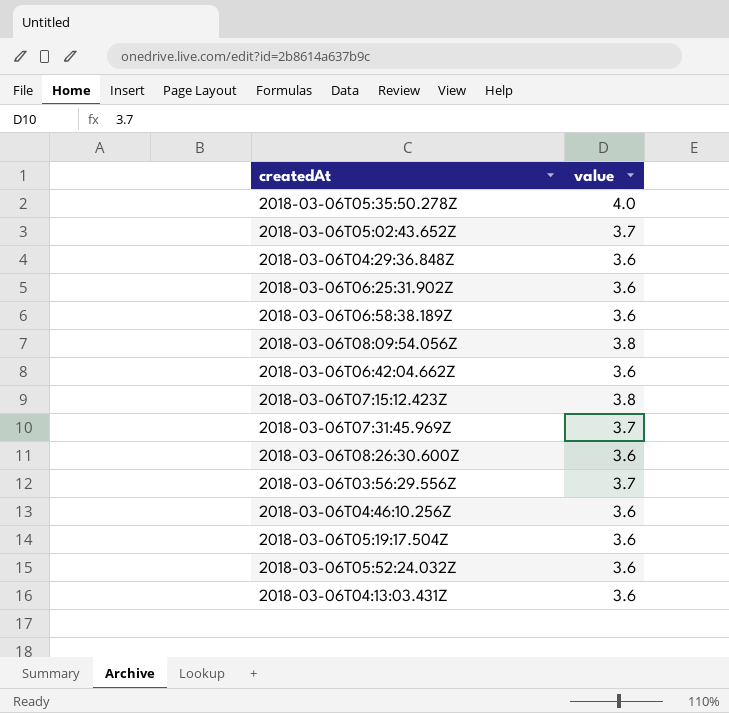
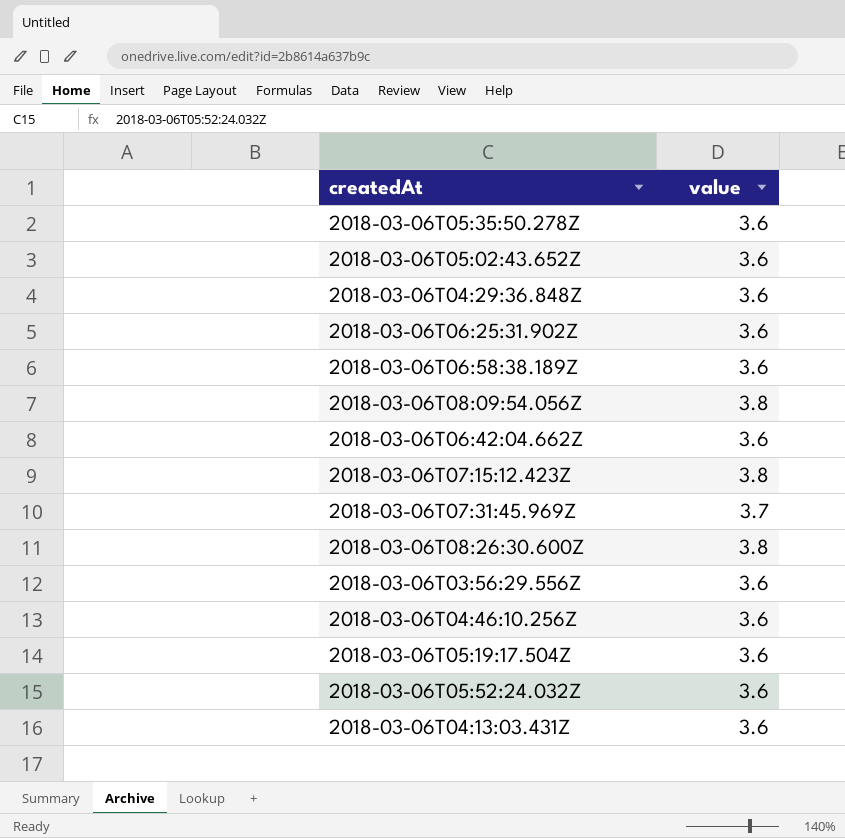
2018-03-06T05:35:50.278Z | value: 4.0 -> 3.6
2018-03-06T05:02:43.652Z | value: 3.7 -> 3.6
2018-03-06T08:26:30.600Z | value: 3.6 -> 3.8
2018-03-06T03:56:29.556Z | value: 3.7 -> 3.6

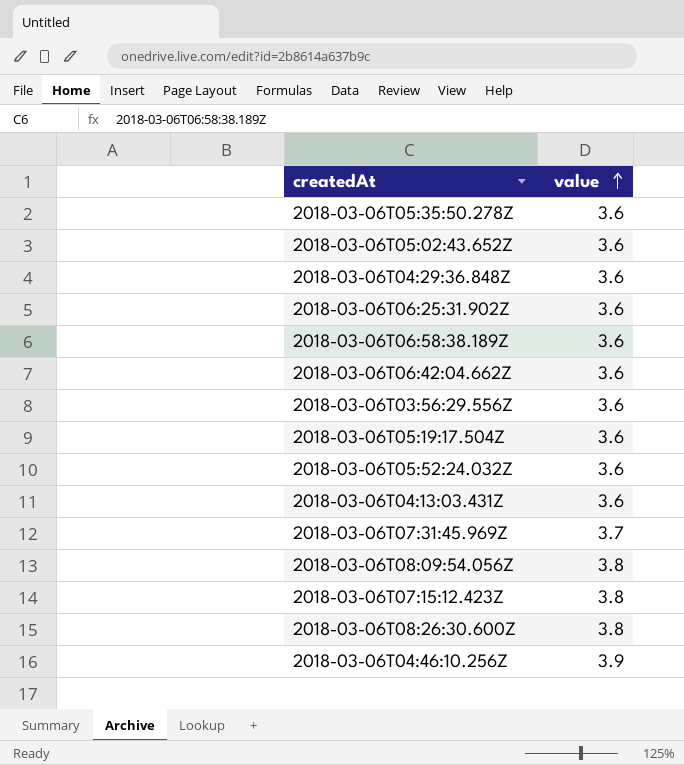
row order: none -> value ascending
2018-03-06T04:46:10.256Z | value: 3.6 -> 3.9

